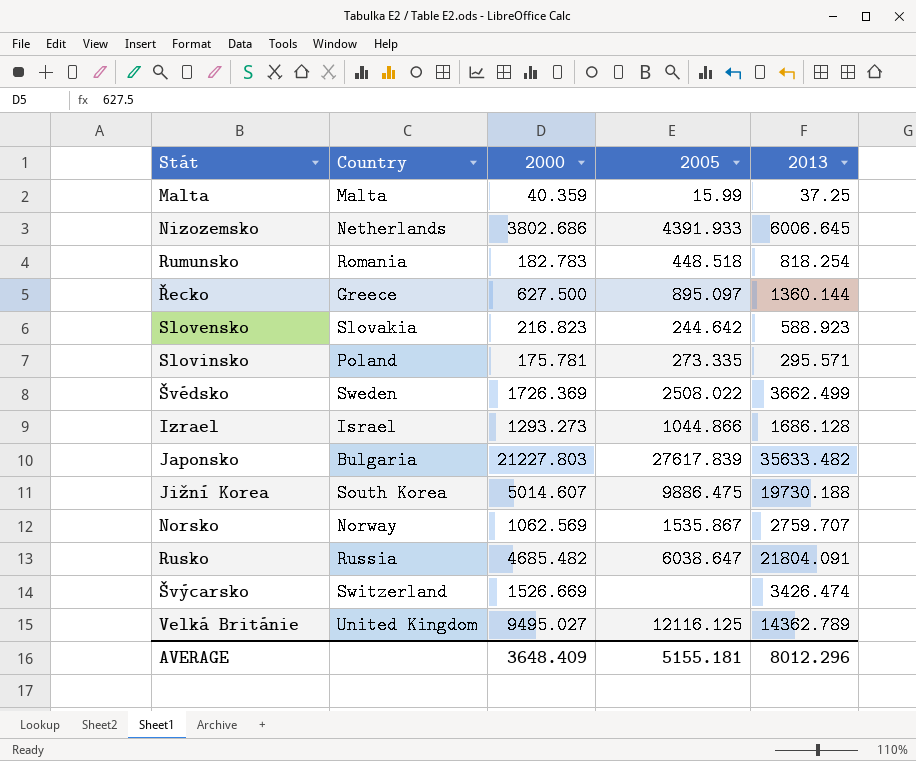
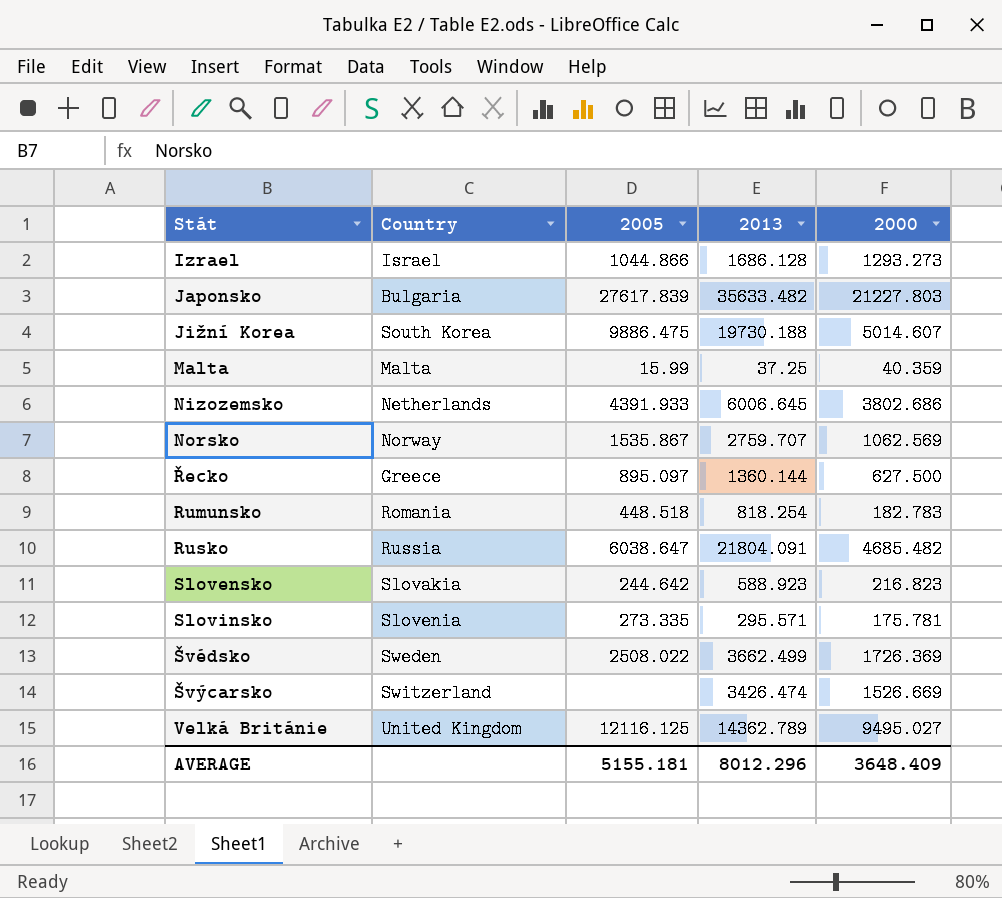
row order: none -> Stát ascending
column 2000 | position: 3 -> 5
Slovinsko | Country: Poland -> Slovenia

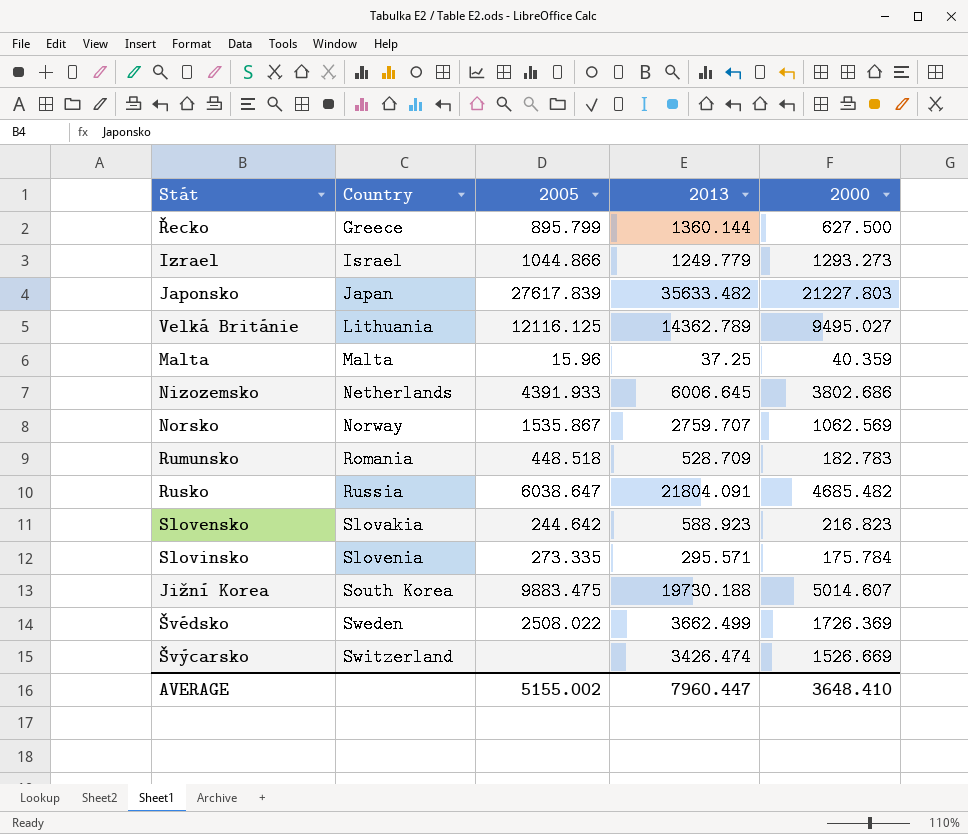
row order: Stát ascending -> Country ascending
Řecko | 2005: 895.097 -> 895.799
Izrael | 2013: 1686.128 -> 1249.779
Japonsko | Country: Bulgaria -> Japan
Velká Británie | Country: United Kingdom -> Lithuania
Malta | 2005: 15.99 -> 15.96
Rumunsko | 2013: 818.254 -> 528.709
Slovinsko | 2000: 175.781 -> 175.784
Jižní Korea | 2005: 9886.475 -> 9883.475
AVERAGE | 2005: 5155.181 -> 5155.002
AVERAGE | 2013: 8012.296 -> 7960.447
AVERAGE | 2000: 3648.409 -> 3648.410

